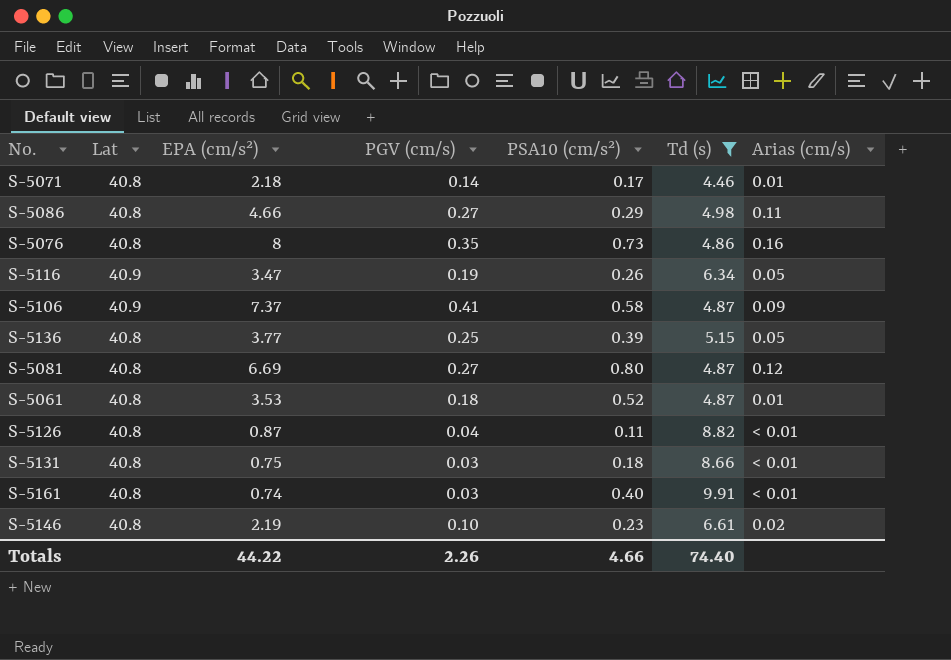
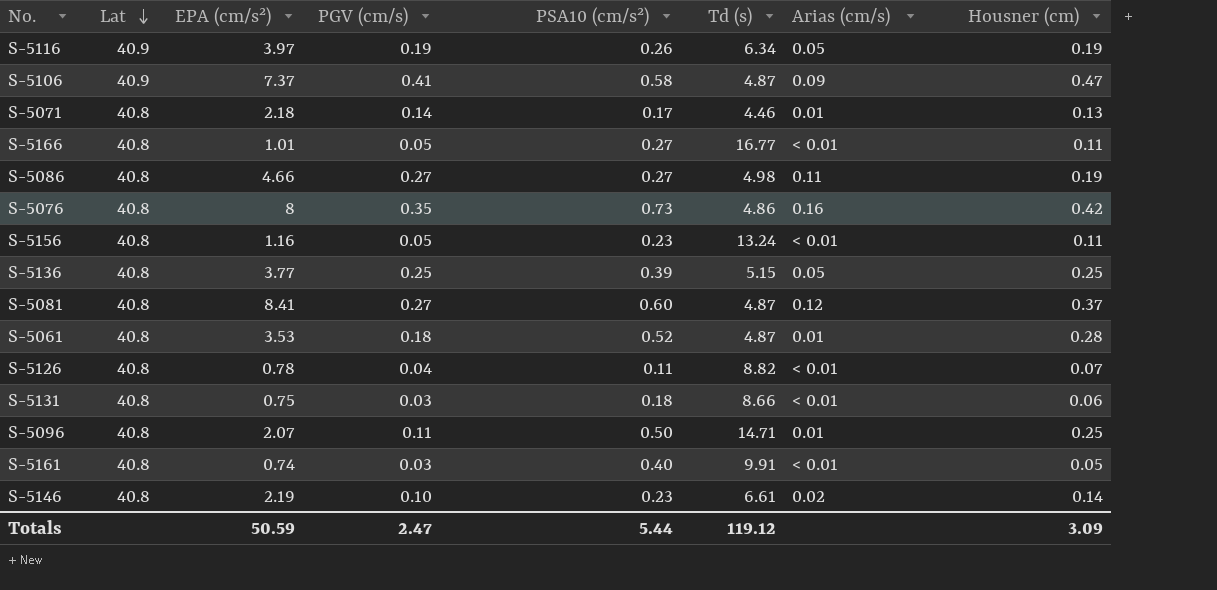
filter: Td (s) <= 9.91 -> none
row order: none -> Lat descending
column Housner (cm) | position: none -> 8
S-5116 | EPA (cm/s²): 3.47 -> 3.97
S-5086 | PSA10 (cm/s²): 0.29 -> 0.27
S-5081 | EPA (cm/s²): 6.69 -> 8.41
S-5081 | PSA10 (cm/s²): 0.80 -> 0.60
S-5126 | EPA (cm/s²): 0.87 -> 0.78
Totals | EPA (cm/s²): 44.22 -> 50.59
Totals | PGV (cm/s): 2.26 -> 2.47
Totals | PSA10 (cm/s²): 4.66 -> 5.44
Totals | Td (s): 74.40 -> 119.12

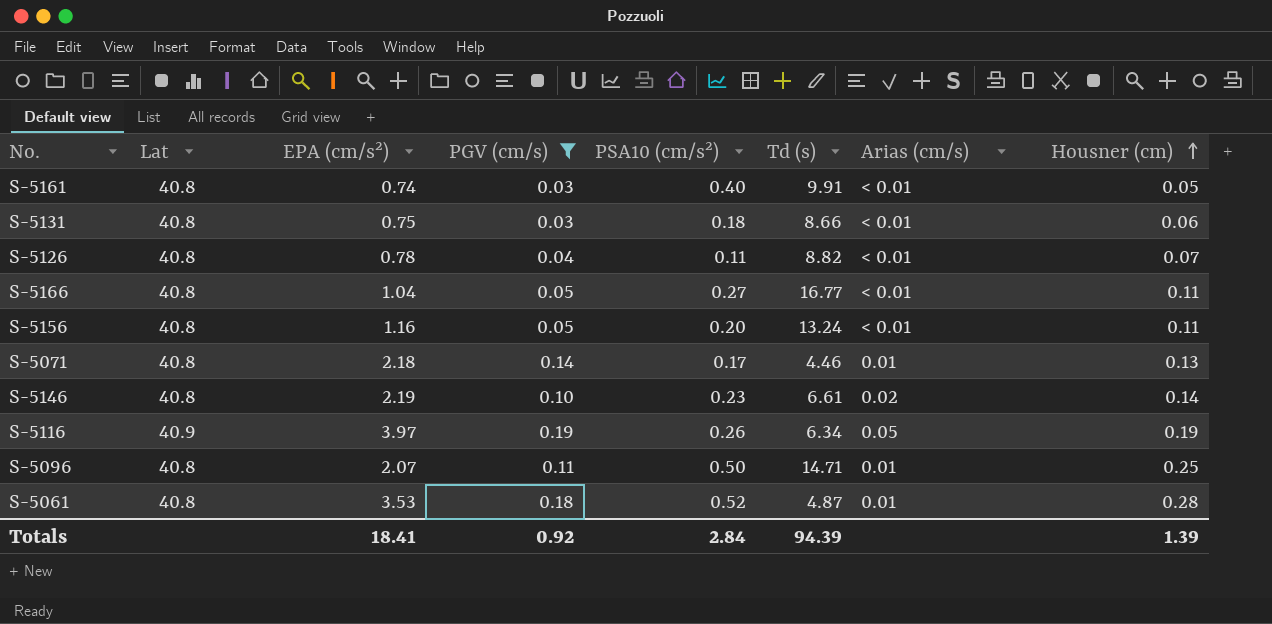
filter: none -> PGV (cm/s) <= 0.19
row order: Lat descending -> Housner (cm) ascending
S-5166 | EPA (cm/s²): 1.01 -> 1.04
S-5156 | PSA10 (cm/s²): 0.23 -> 0.20
Totals | EPA (cm/s²): 50.59 -> 18.41
Totals | PGV (cm/s): 2.47 -> 0.92
Totals | PSA10 (cm/s²): 5.44 -> 2.84
Totals | Td (s): 119.12 -> 94.39
Totals | Housner (cm): 3.09 -> 1.39

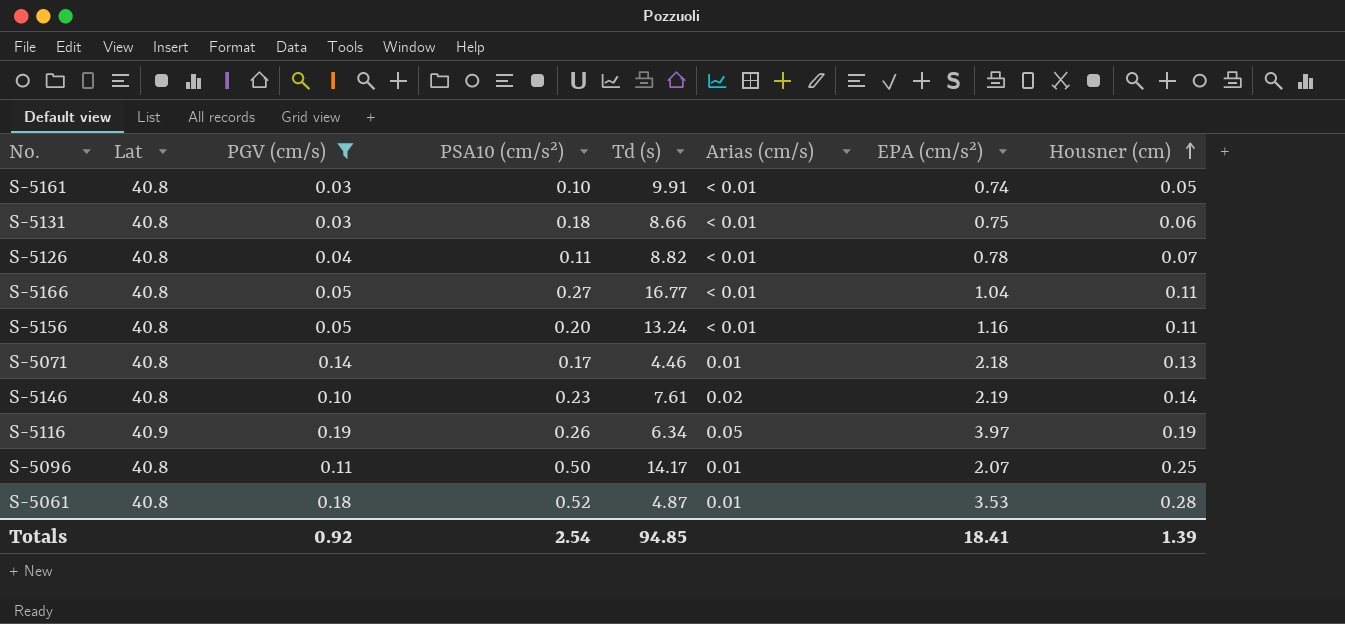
column EPA (cm/s²) | position: 3 -> 7
S-5161 | PSA10 (cm/s²): 0.40 -> 0.10
S-5146 | Td (s): 6.61 -> 7.61
S-5096 | Td (s): 14.71 -> 14.17
Totals | PSA10 (cm/s²): 2.84 -> 2.54
Totals | Td (s): 94.39 -> 94.85

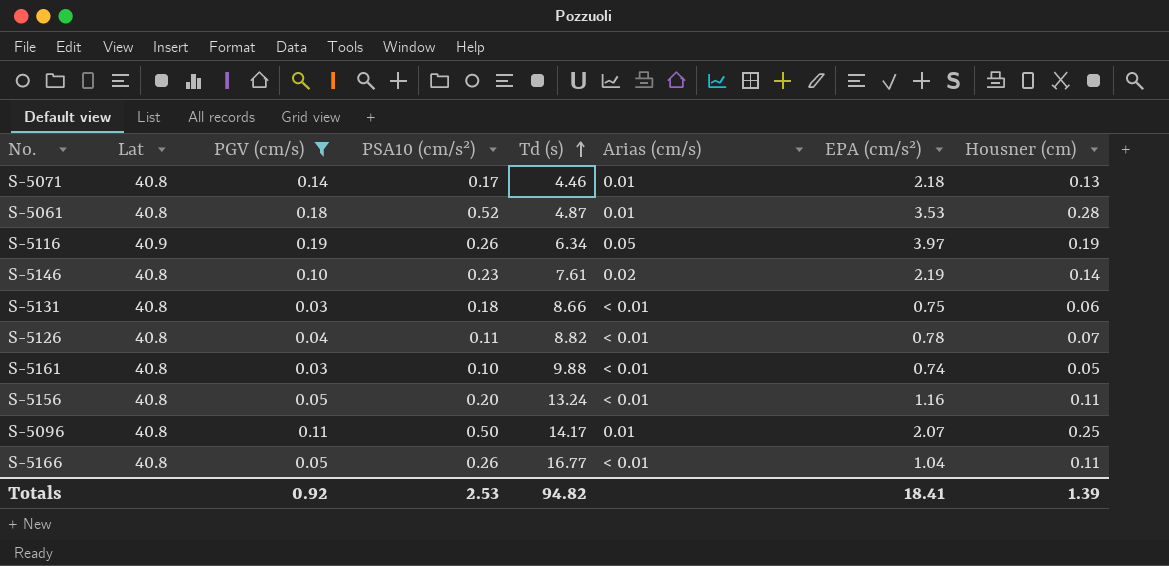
row order: Housner (cm) ascending -> Td (s) ascending
S-5161 | Td (s): 9.91 -> 9.88
S-5166 | PSA10 (cm/s²): 0.27 -> 0.26
Totals | PSA10 (cm/s²): 2.54 -> 2.53
Totals | Td (s): 94.85 -> 94.82

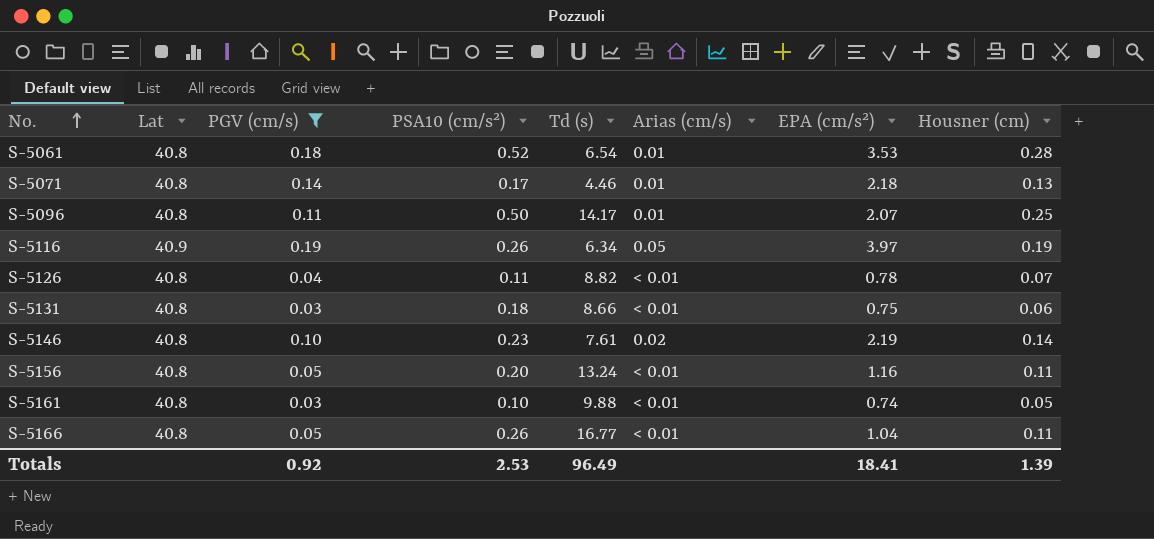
row order: Td (s) ascending -> No. ascending
S-5061 | Td (s): 4.87 -> 6.54
Totals | Td (s): 94.82 -> 96.49

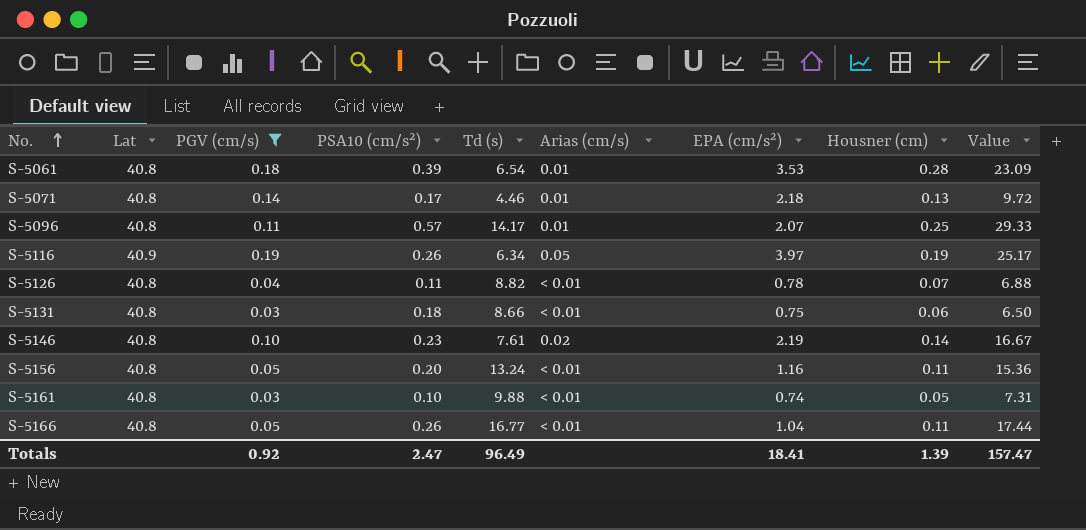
column Value | formula: none -> [Td (s)] * [EPA (cm/s²)]
S-5061 | PSA10 (cm/s²): 0.52 -> 0.39
S-5096 | PSA10 (cm/s²): 0.50 -> 0.57
Totals | PSA10 (cm/s²): 2.53 -> 2.47

